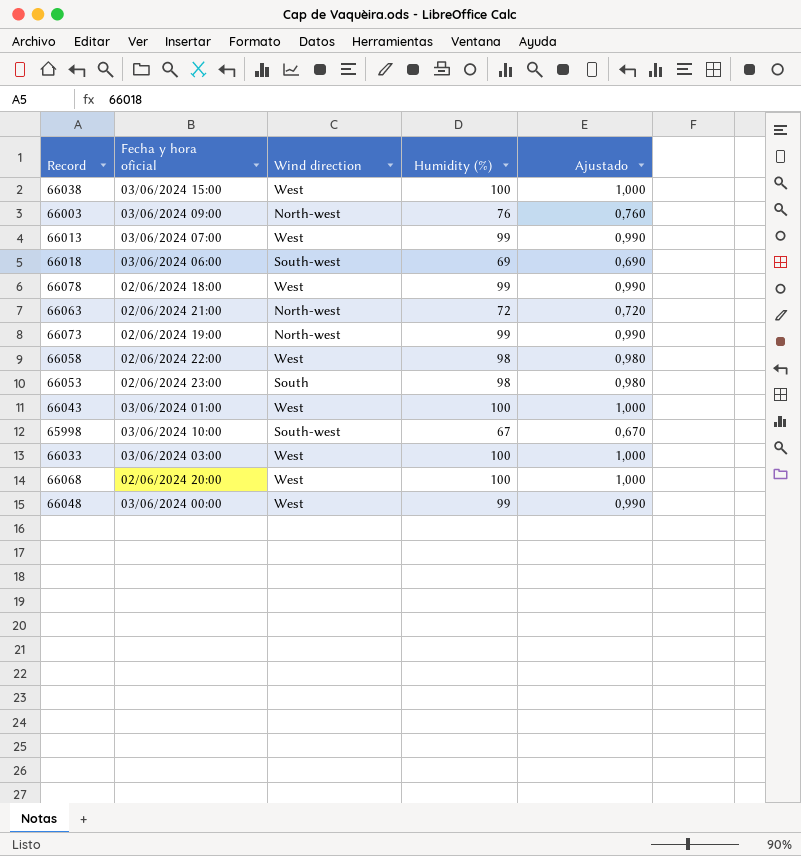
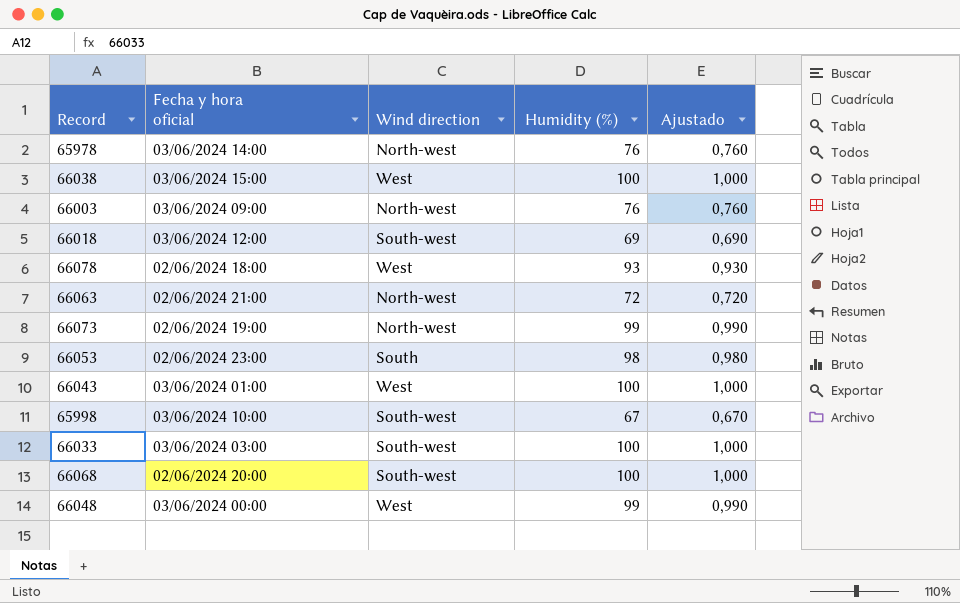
row 66013: 03/06/2024 07:00 | West | 99 | 0,990 -> none
row 66058: 02/06/2024 22:00 | West | 98 | 0,980 -> none
row 65978: none -> 03/06/2024 14:00 | North-west | 76 | 0,760
66018 | Fecha y hora oficial: 03/06/2024 06:00 -> 03/06/2024 12:00
66078 | Humidity (%): 99 -> 93
66078 | Ajustado: 0,990 -> 0,930
66033 | Wind direction: West -> South-west
66068 | Wind direction: West -> South-west

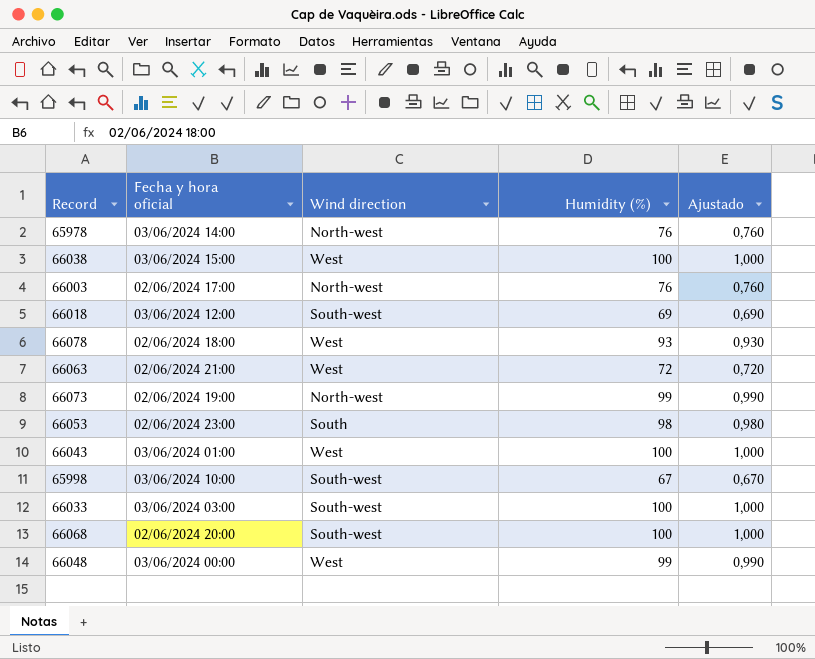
66003 | Fecha y hora oficial: 03/06/2024 09:00 -> 02/06/2024 17:00
66063 | Wind direction: North-west -> West

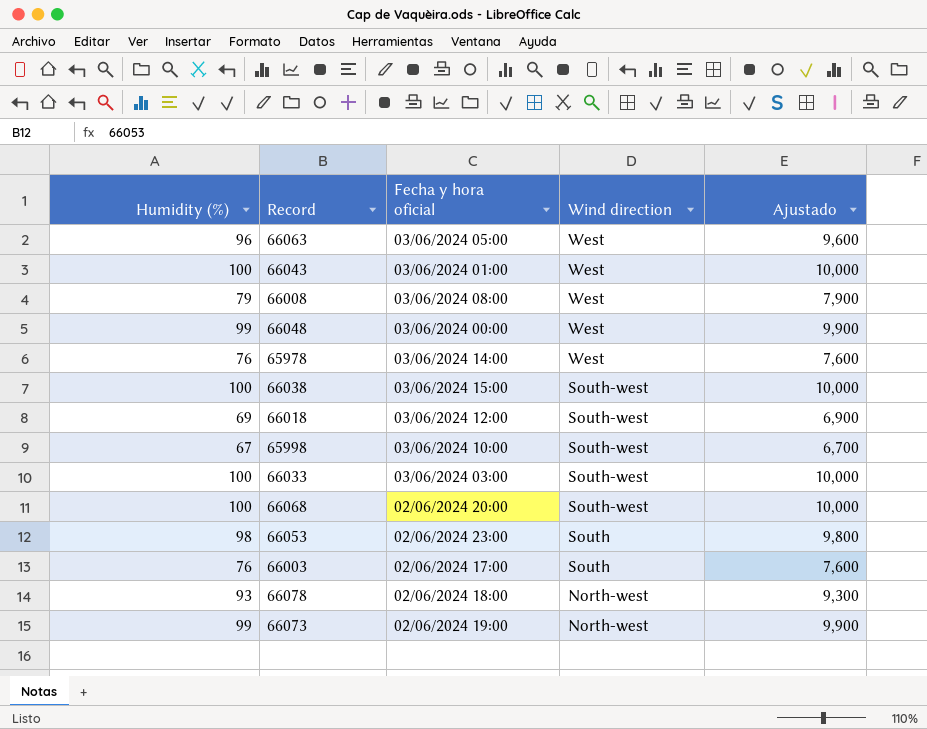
row order: none -> Wind direction descending
column Humidity (%) | position: 4 -> 1
column Ajustado | formula: [Humidity (%)] * 0,01 -> [Humidity (%)] * 0,1
66063 | Humidity (%): 72 -> 96
66063 | Fecha y hora oficial: 02/06/2024 21:00 -> 03/06/2024 05:00
row 66008: none -> 79 | 03/06/2024 08:00 | West | 7,900
65978 | Wind direction: North-west -> West
66038 | Wind direction: West -> South-west
66003 | Wind direction: North-west -> South
66078 | Wind direction: West -> North-west

